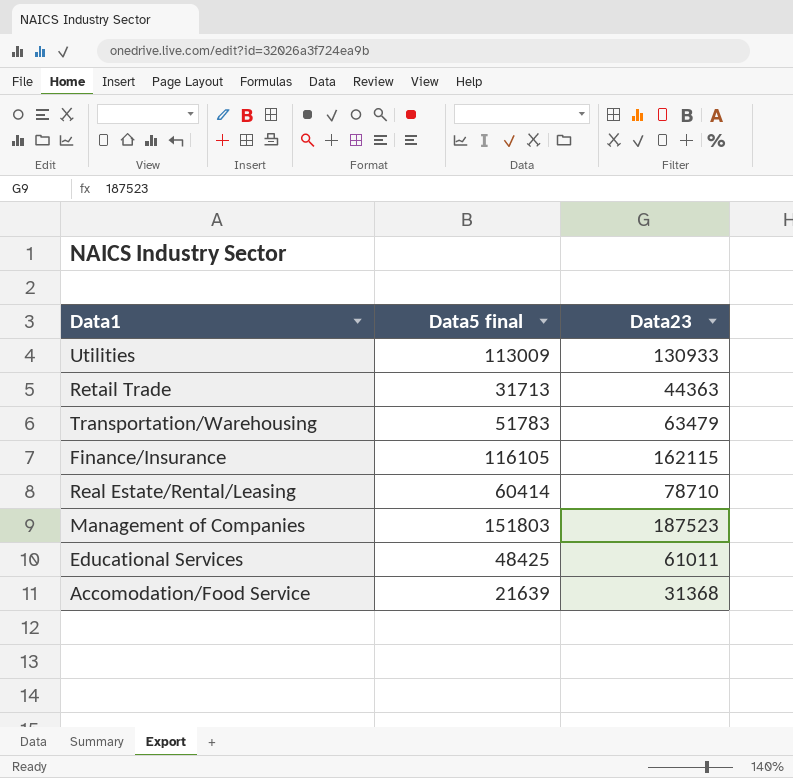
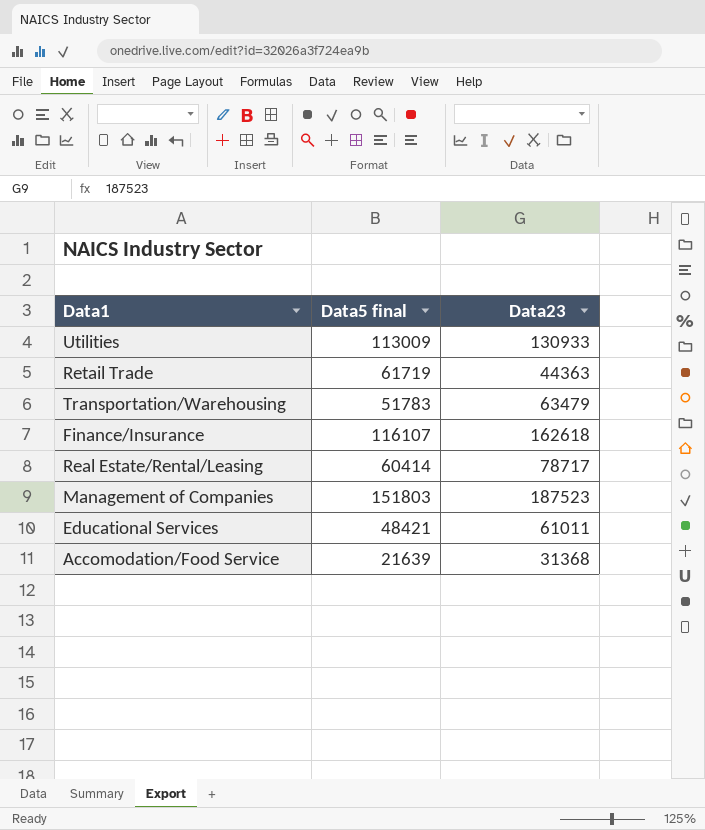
Retail Trade | Data5 final: 31713 -> 61719
Finance/Insurance | Data5 final: 116105 -> 116107
Finance/Insurance | Data23: 162115 -> 162618
Real Estate/Rental/Leasing | Data23: 78710 -> 78717
Educational Services | Data5 final: 48425 -> 48421

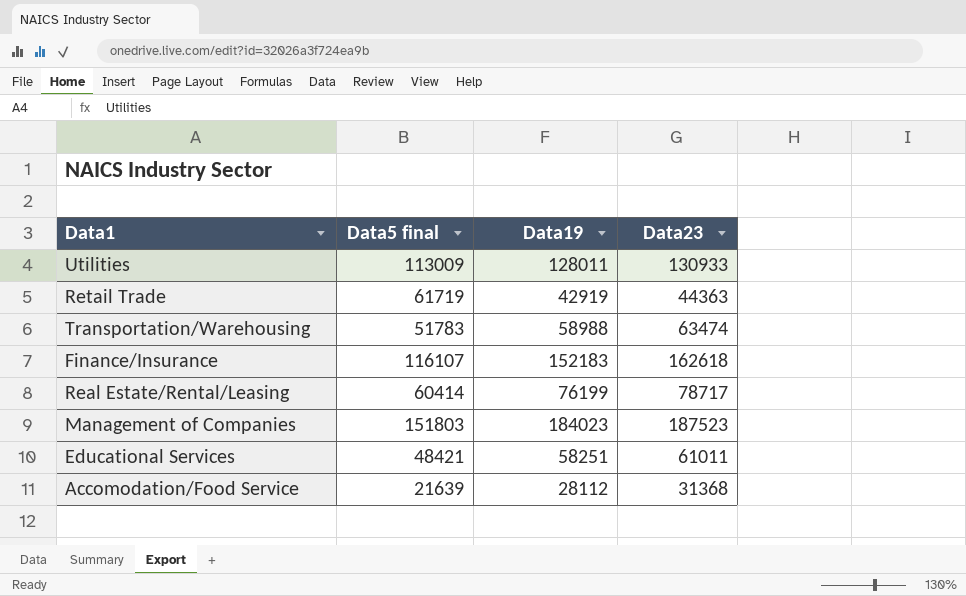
column Data19 | position: none -> 3
Transportation/Warehousing | Data23: 63479 -> 63474

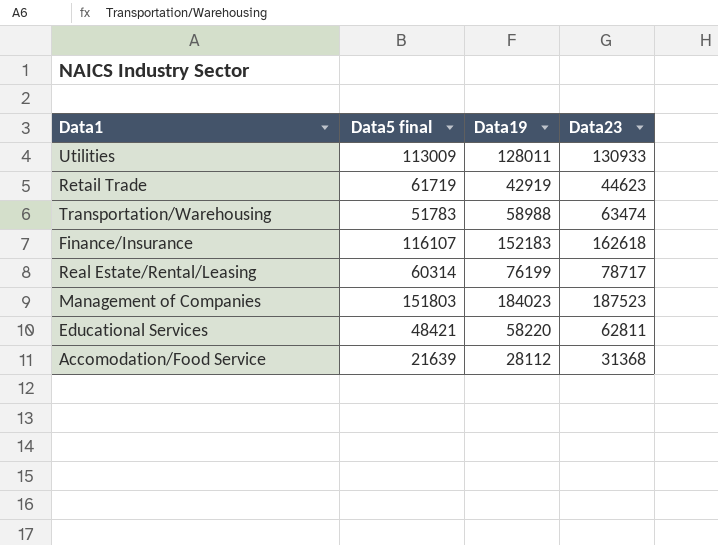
Retail Trade | Data23: 44363 -> 44623
Real Estate/Rental/Leasing | Data5 final: 60414 -> 60314
Educational Services | Data19: 58251 -> 58220
Educational Services | Data23: 61011 -> 62811

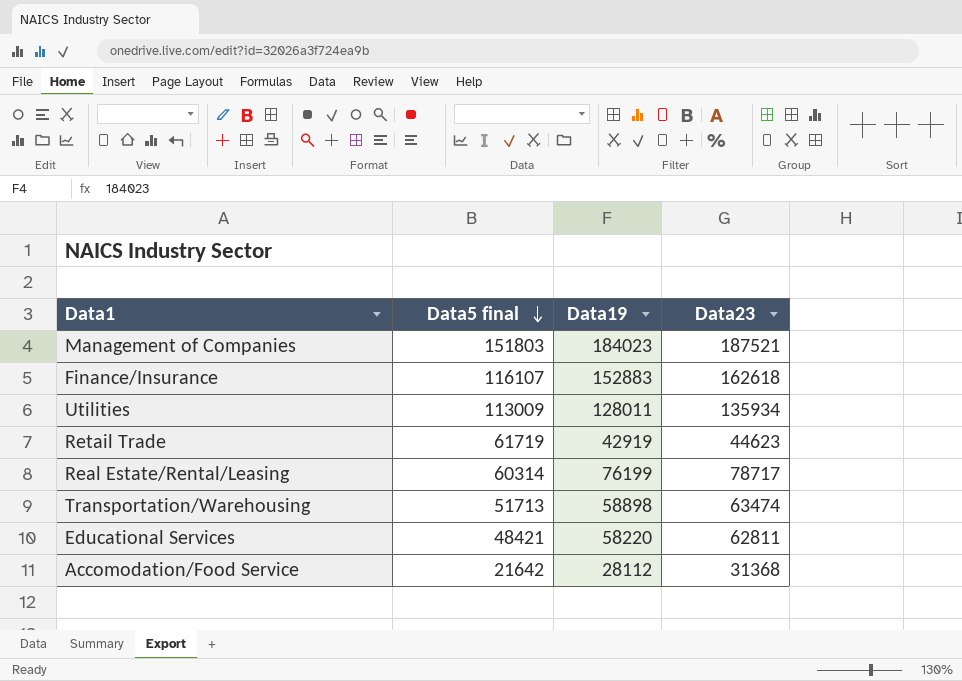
row order: none -> Data5 final descending
Management of Companies | Data23: 187523 -> 187521
Finance/Insurance | Data19: 152183 -> 152883
Utilities | Data23: 130933 -> 135934
Transportation/Warehousing | Data5 final: 51783 -> 51713
Transportation/Warehousing | Data19: 58988 -> 58898
Accomodation/Food Service | Data5 final: 21639 -> 21642

